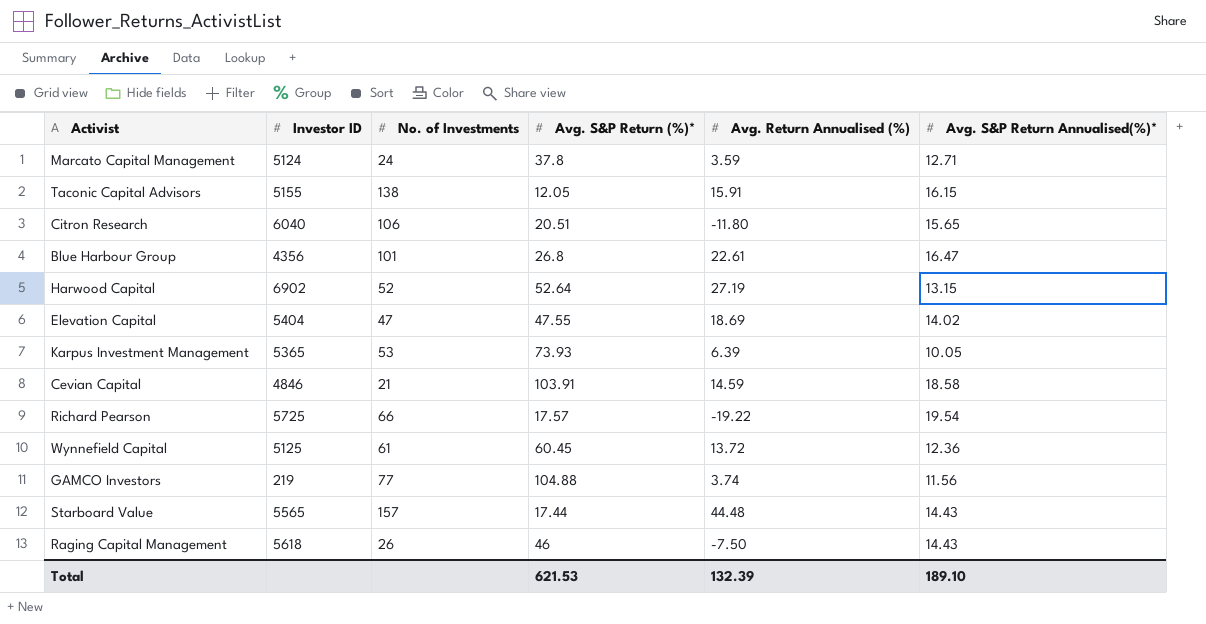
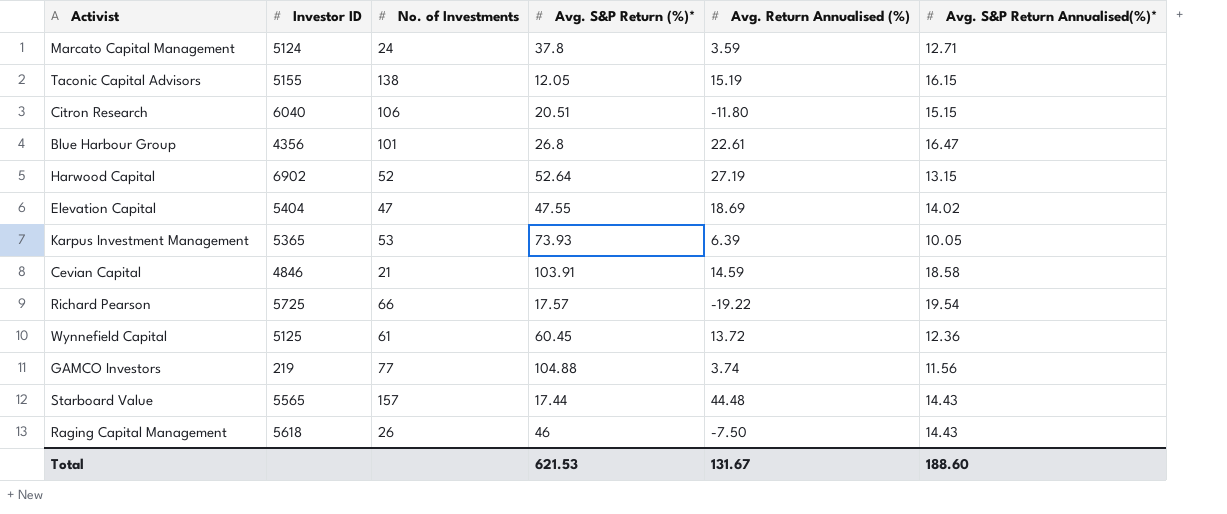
Taconic Capital Advisors | Avg. Return Annualised (%): 15.91 -> 15.19
Citron Research | Avg. S&P Return Annualised(%)*: 15.65 -> 15.15
Total | Avg. Return Annualised (%): 132.39 -> 131.67
Total | Avg. S&P Return Annualised(%)*: 189.10 -> 188.60

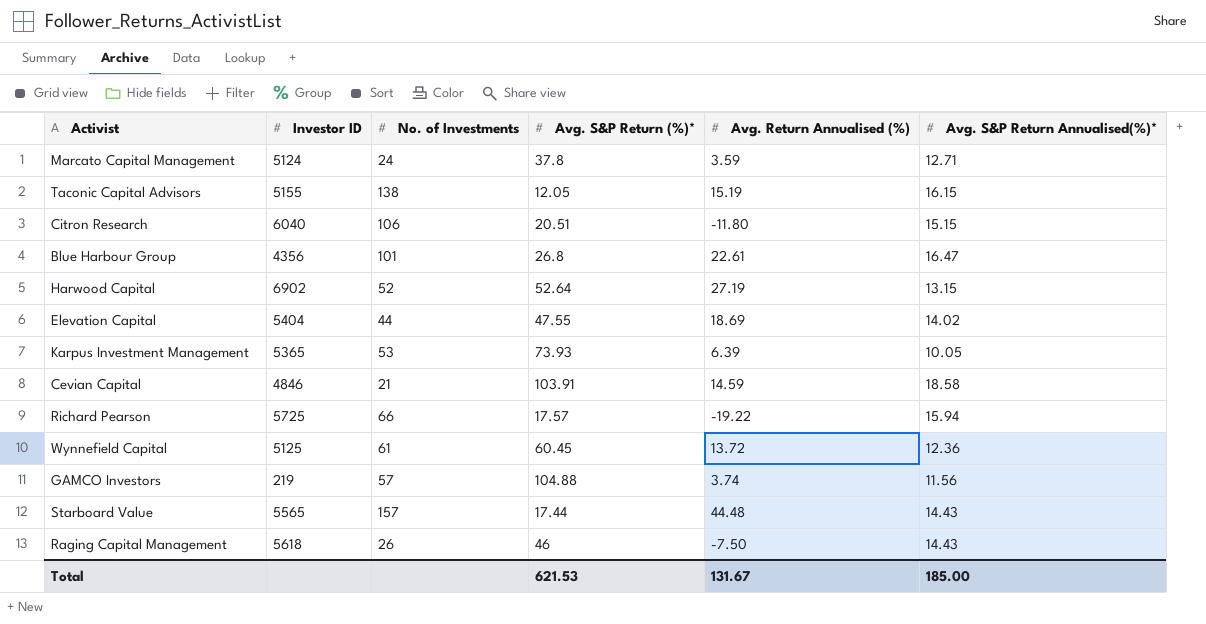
Elevation Capital | No. of Investments: 47 -> 44
Richard Pearson | Avg. S&P Return Annualised(%)*: 19.54 -> 15.94
GAMCO Investors | No. of Investments: 77 -> 57
Total | Avg. S&P Return Annualised(%)*: 188.60 -> 185.00

